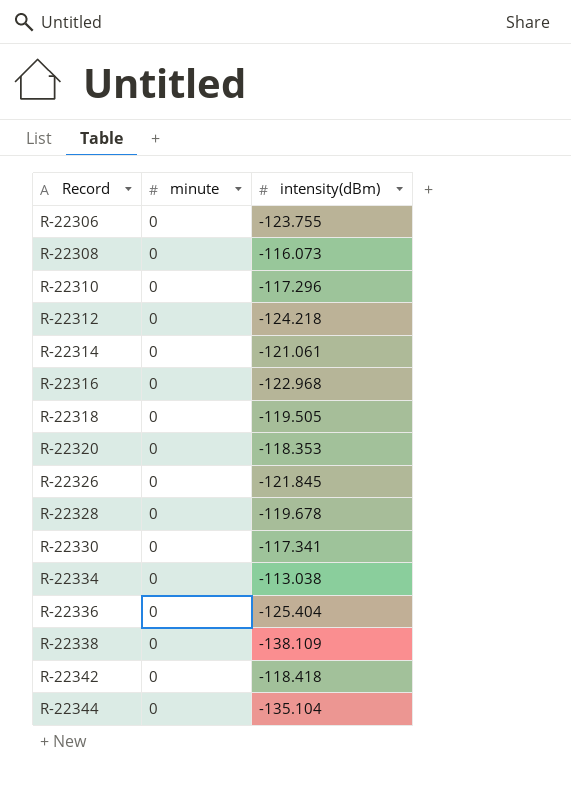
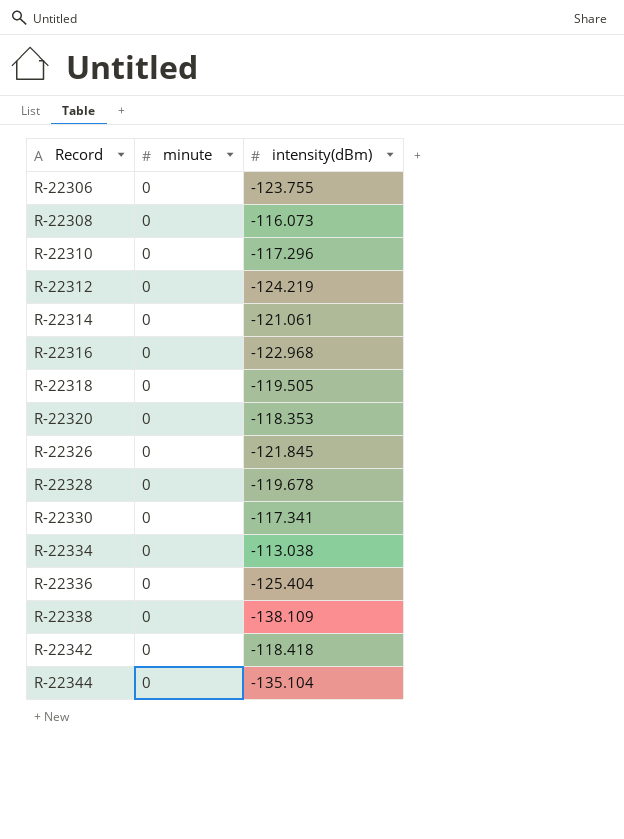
R-22312 | intensity(dBm): -124.218 -> -124.219

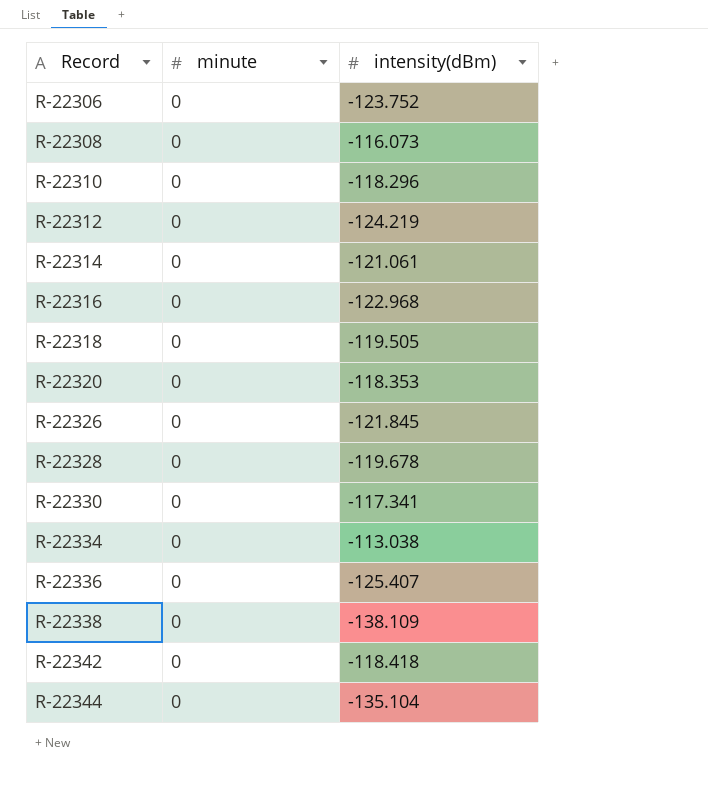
R-22306 | intensity(dBm): -123.755 -> -123.752
R-22310 | intensity(dBm): -117.296 -> -118.296
R-22336 | intensity(dBm): -125.404 -> -125.407

